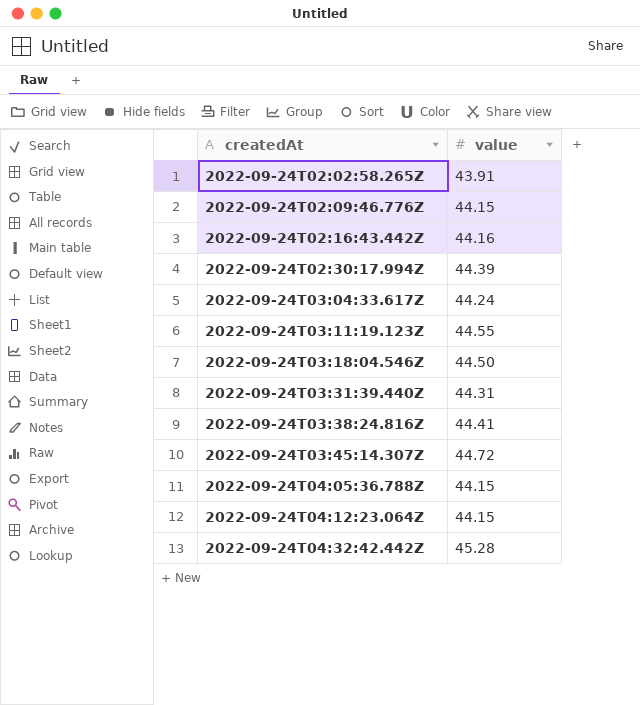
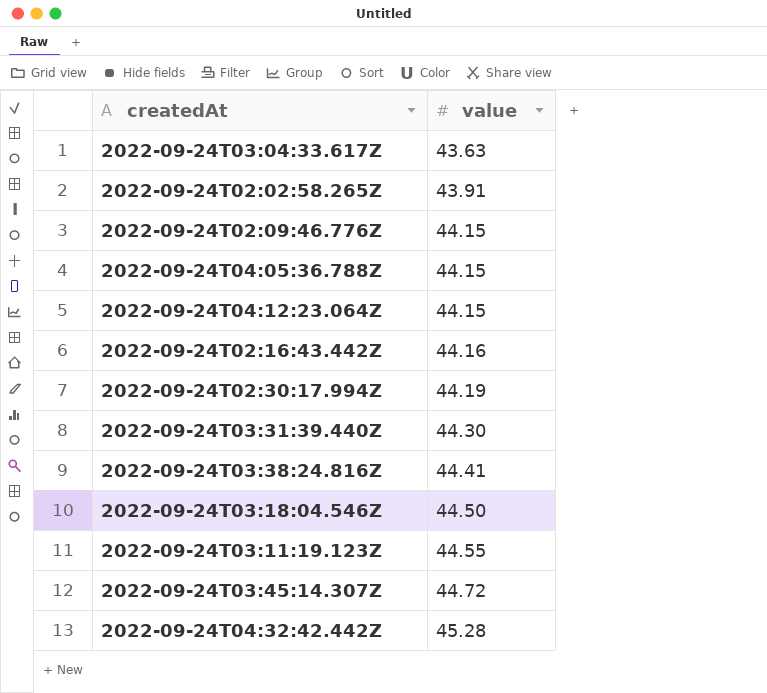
row order: createdAt ascending -> value ascending
2022-09-24T03:04:33.617Z | value: 44.24 -> 43.63
2022-09-24T02:30:17.994Z | value: 44.39 -> 44.19
2022-09-24T03:31:39.440Z | value: 44.31 -> 44.30

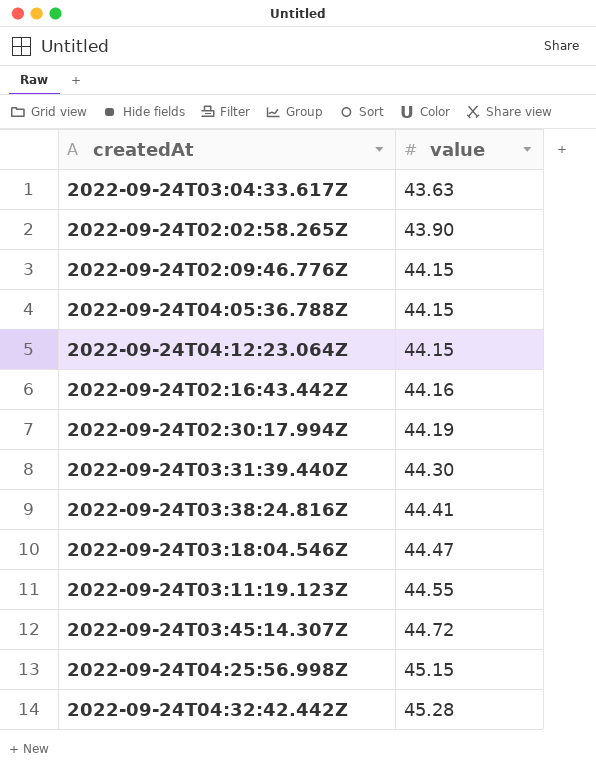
2022-09-24T02:02:58.265Z | value: 43.91 -> 43.90
2022-09-24T03:18:04.546Z | value: 44.50 -> 44.47
row 2022-09-24T04:25:56.998Z: none -> 45.15

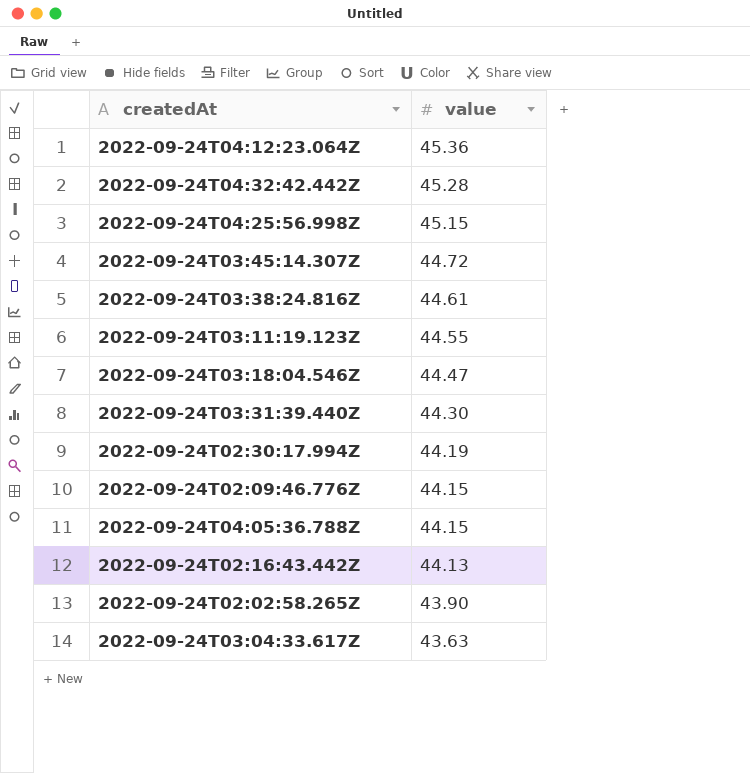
row order: value ascending -> value descending
2022-09-24T04:12:23.064Z | value: 44.15 -> 45.36
2022-09-24T03:38:24.816Z | value: 44.41 -> 44.61
2022-09-24T02:16:43.442Z | value: 44.16 -> 44.13

